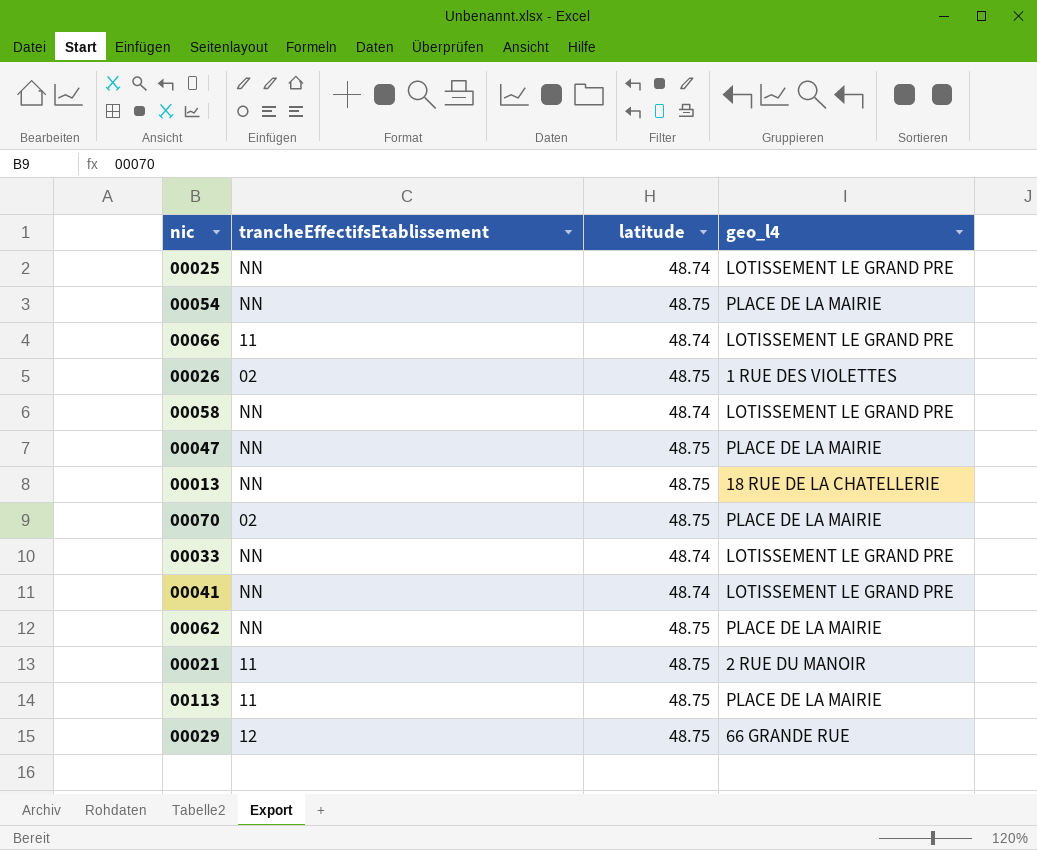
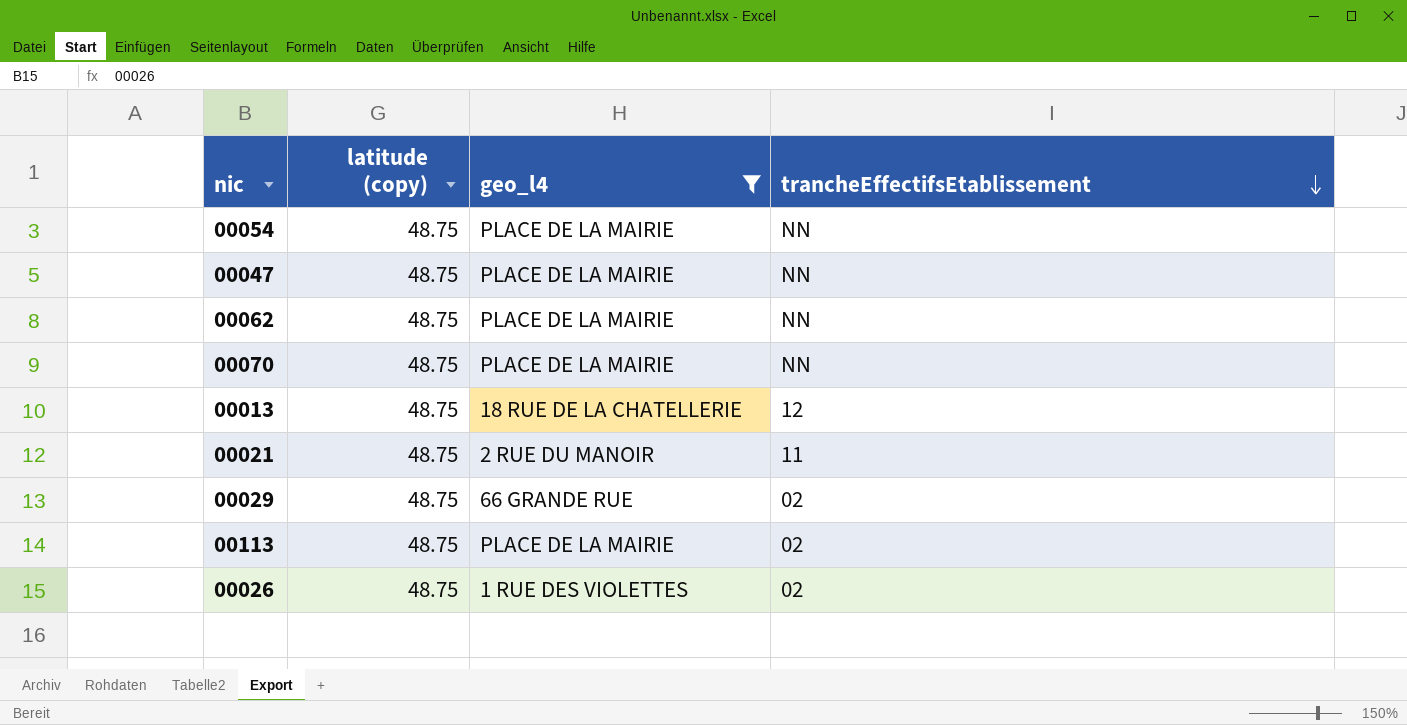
filter: none -> geo_l4 != LOTISSEMENT LE GRAND PRE
row order: none -> trancheEffectifsEtablissement descending
column name: latitude -> latitude (copy)
column trancheEffectifsEtablissement | position: 2 -> 4
00070 | trancheEffectifsEtablissement: 02 -> NN
00013 | trancheEffectifsEtablissement: NN -> 12
00029 | trancheEffectifsEtablissement: 12 -> 02
00113 | trancheEffectifsEtablissement: 11 -> 02

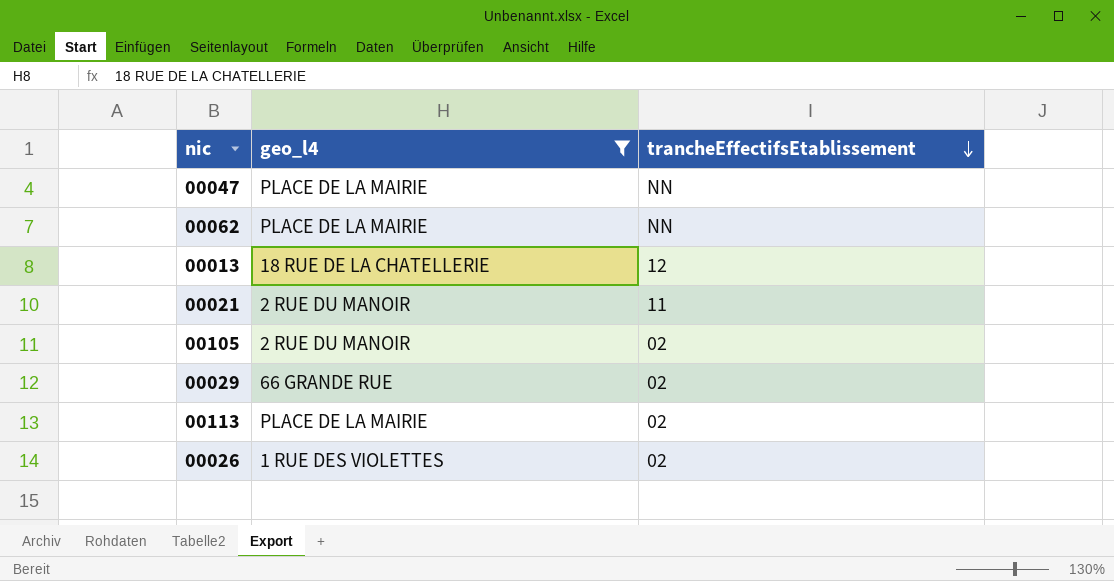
column latitude (copy) | position: 2 -> none
row 00054: 48.75 | PLACE DE LA MAIRIE | NN -> none
row 00070: 48.75 | PLACE DE LA MAIRIE | NN -> none
row 00105: none -> 2 RUE DU MANOIR | 02

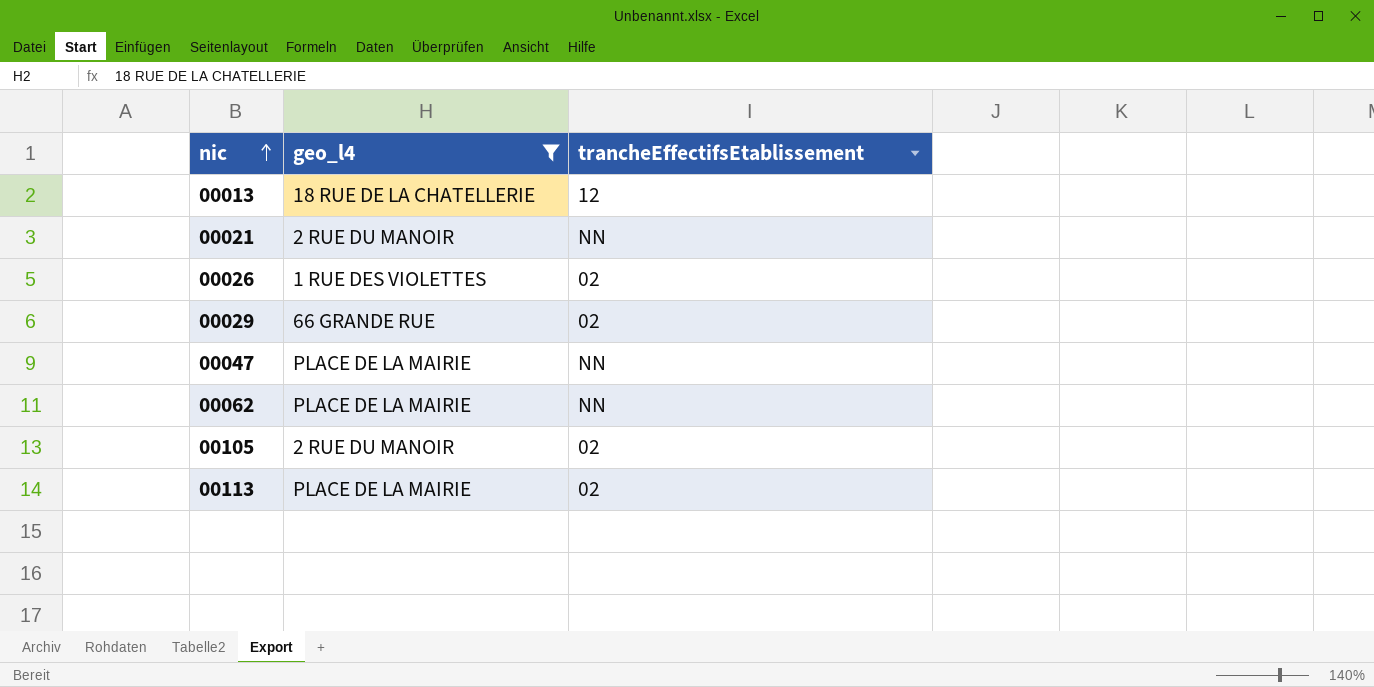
row order: trancheEffectifsEtablissement descending -> nic ascending
00021 | trancheEffectifsEtablissement: 11 -> NN

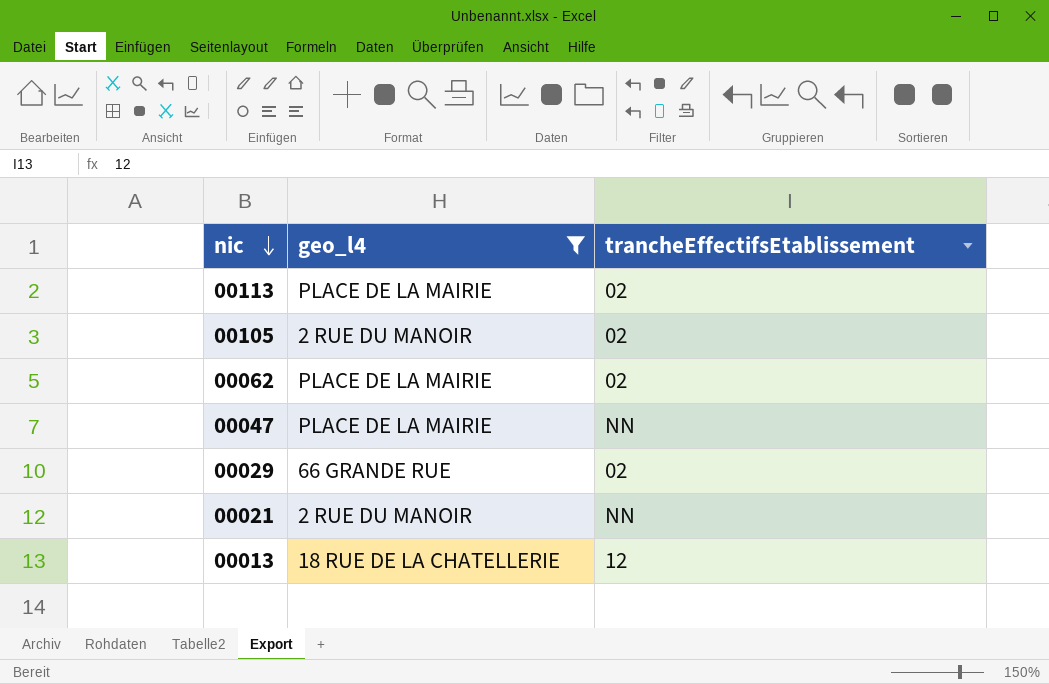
row order: nic ascending -> nic descending
row 00026: 1 RUE DES VIOLETTES | 02 -> none
00062 | trancheEffectifsEtablissement: NN -> 02

